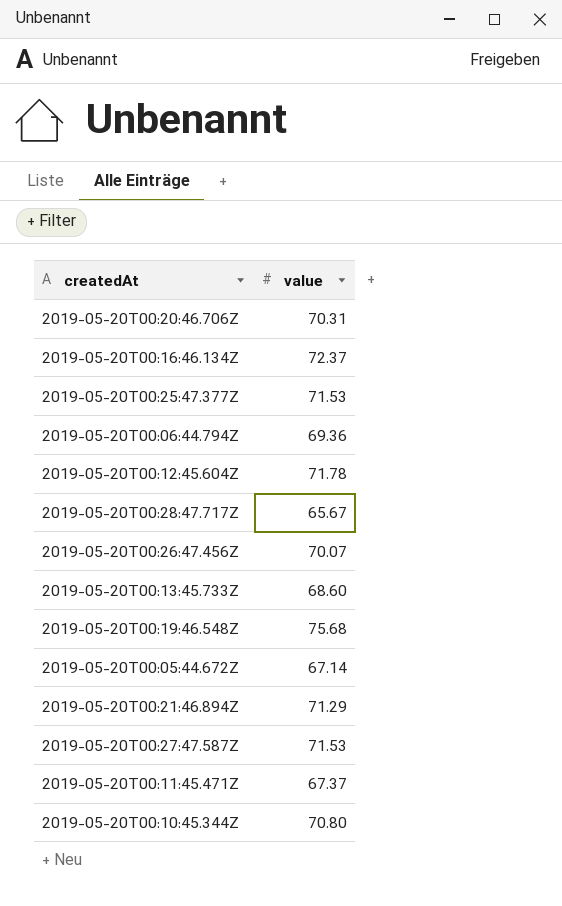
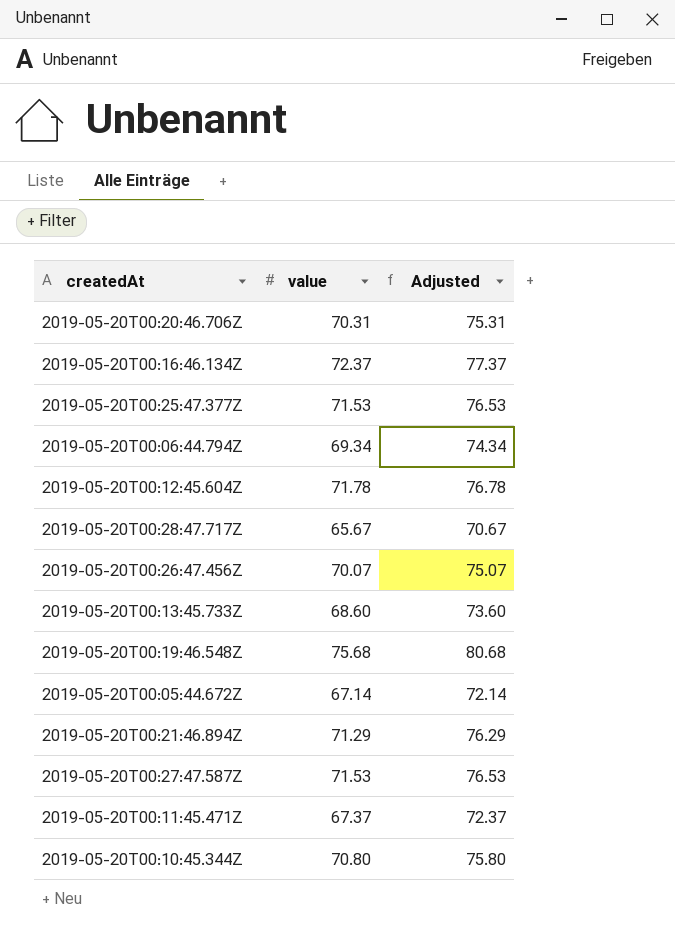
column Adjusted | formula: none -> [value] + 5
2019-05-20T00:06:44.794Z | value: 69.36 -> 69.34

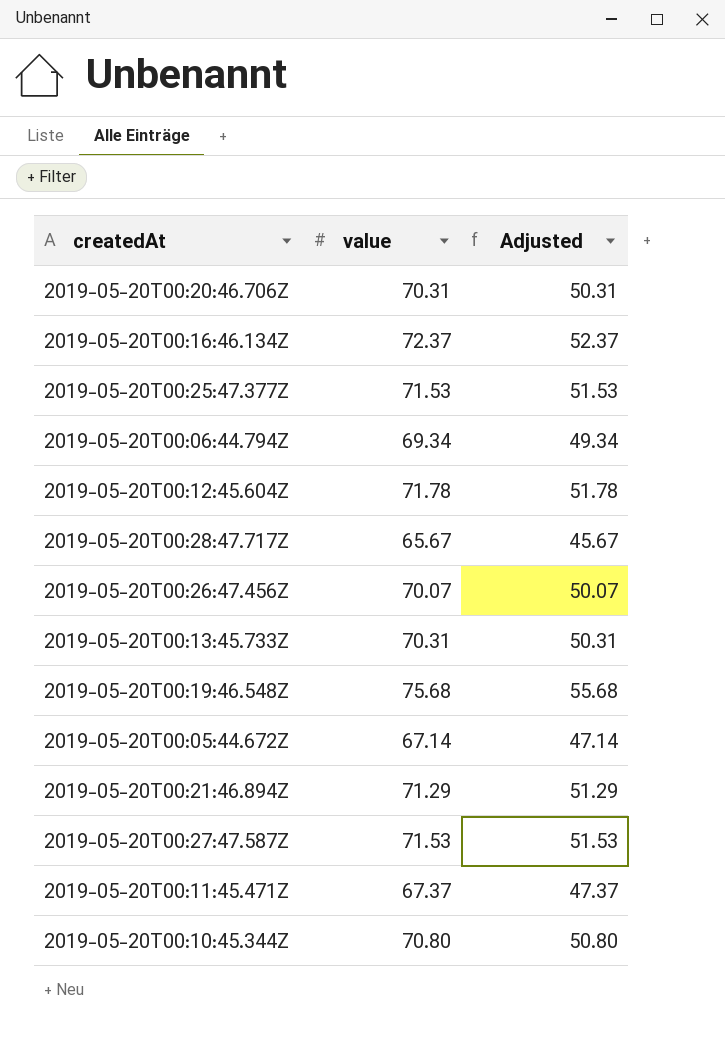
column Adjusted | formula: [value] + 5 -> [value] - 20
2019-05-20T00:13:45.733Z | value: 68.60 -> 70.31

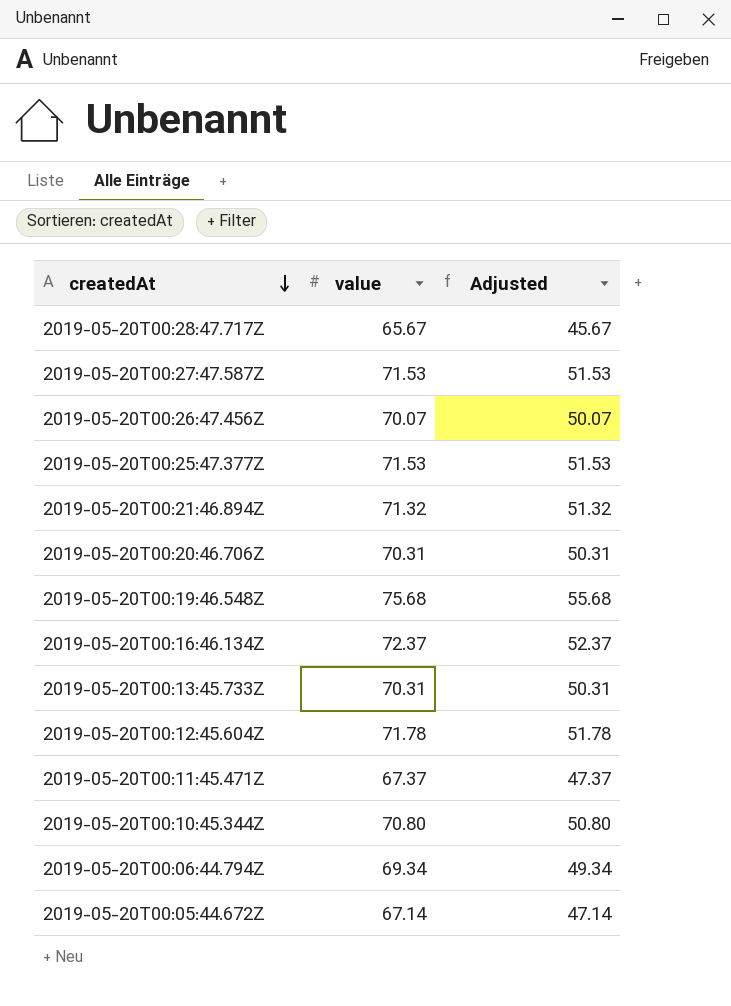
row order: none -> createdAt descending
2019-05-20T00:21:46.894Z | value: 71.29 -> 71.32
2019-05-20T00:21:46.894Z | Adjusted: 51.29 -> 51.32

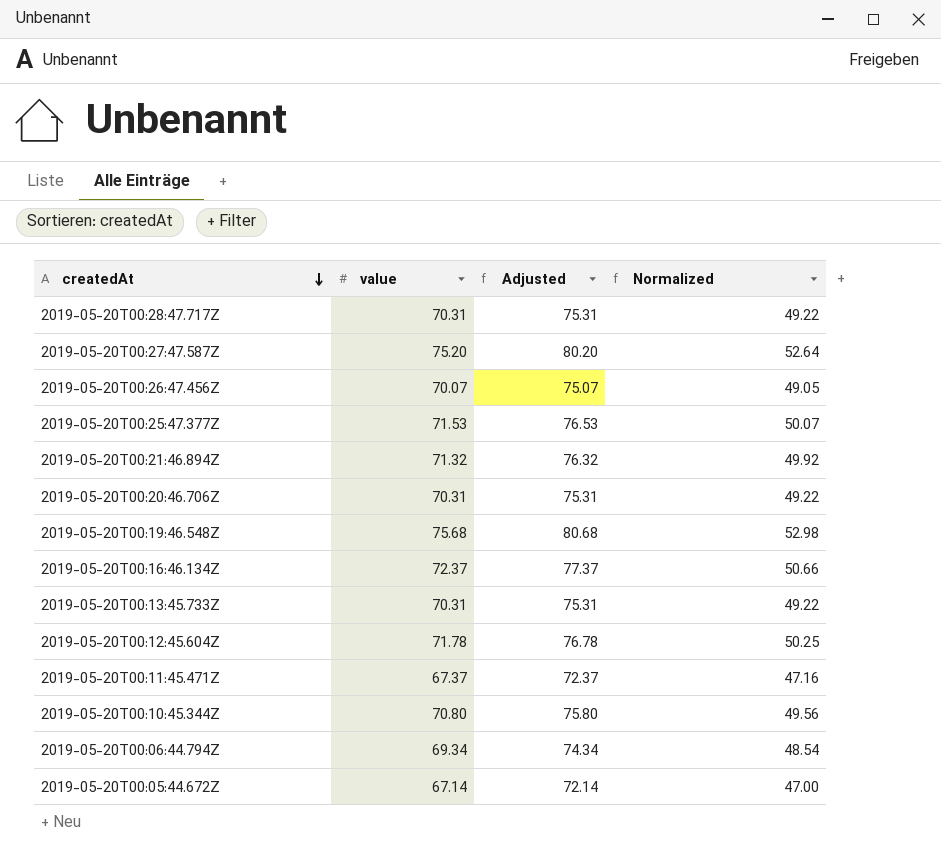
column Adjusted | formula: [value] - 20 -> [value] + 5
column Normalized | formula: none -> [value] * 0.7
2019-05-20T00:28:47.717Z | value: 65.67 -> 70.31
2019-05-20T00:27:47.587Z | value: 71.53 -> 75.20

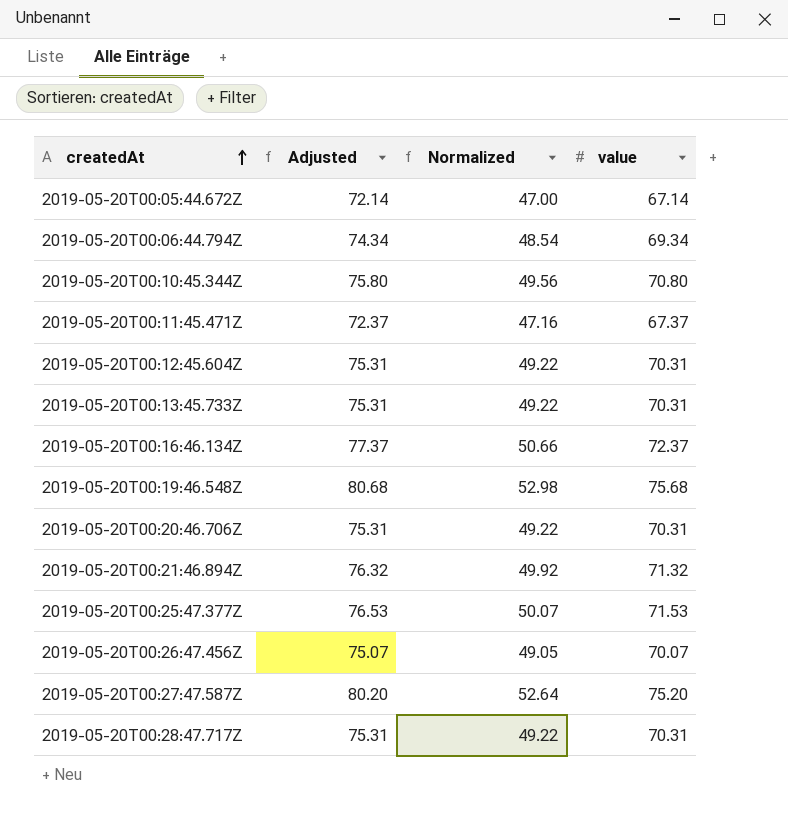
row order: createdAt descending -> createdAt ascending
column value | position: 2 -> 4
2019-05-20T00:12:45.604Z | Adjusted: 76.78 -> 75.31
2019-05-20T00:12:45.604Z | Normalized: 50.25 -> 49.22
2019-05-20T00:12:45.604Z | value: 71.78 -> 70.31

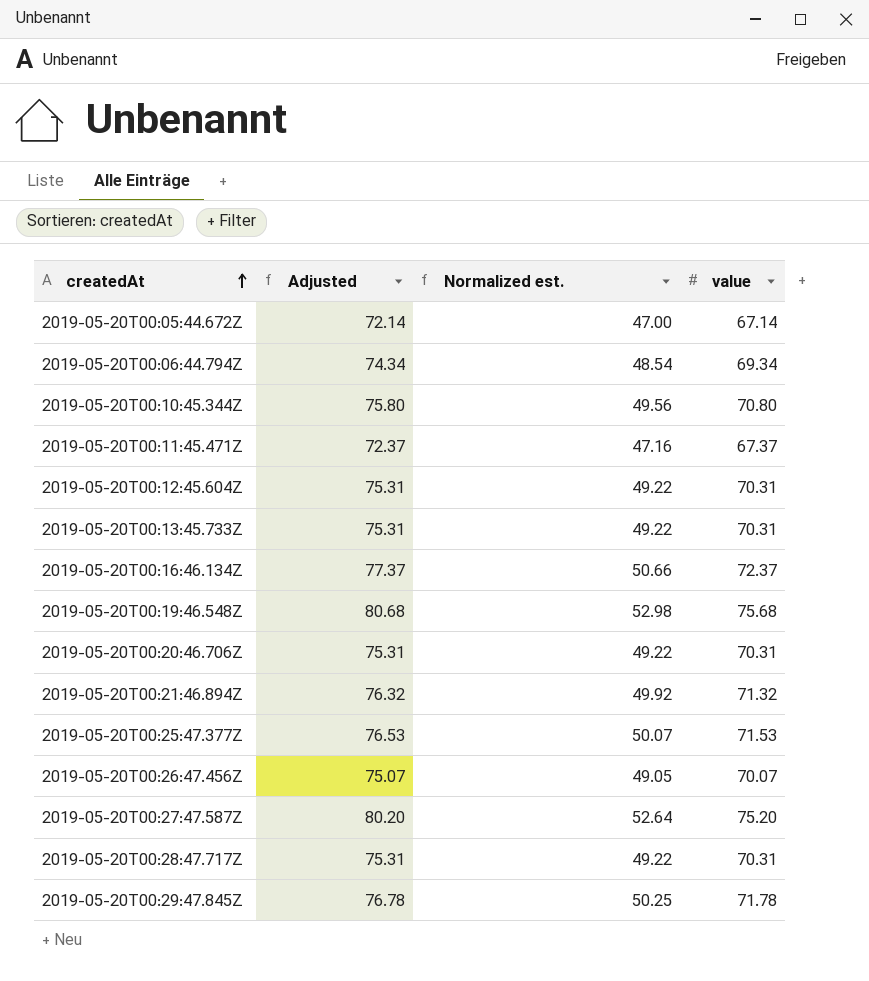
column name: Normalized -> Normalized est.
row 2019-05-20T00:29:47.845Z: none -> 76.78 | 50.25 | 71.78

